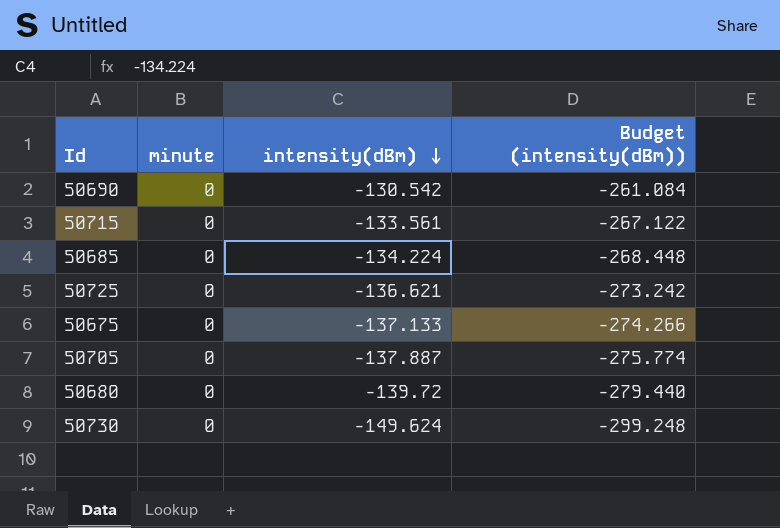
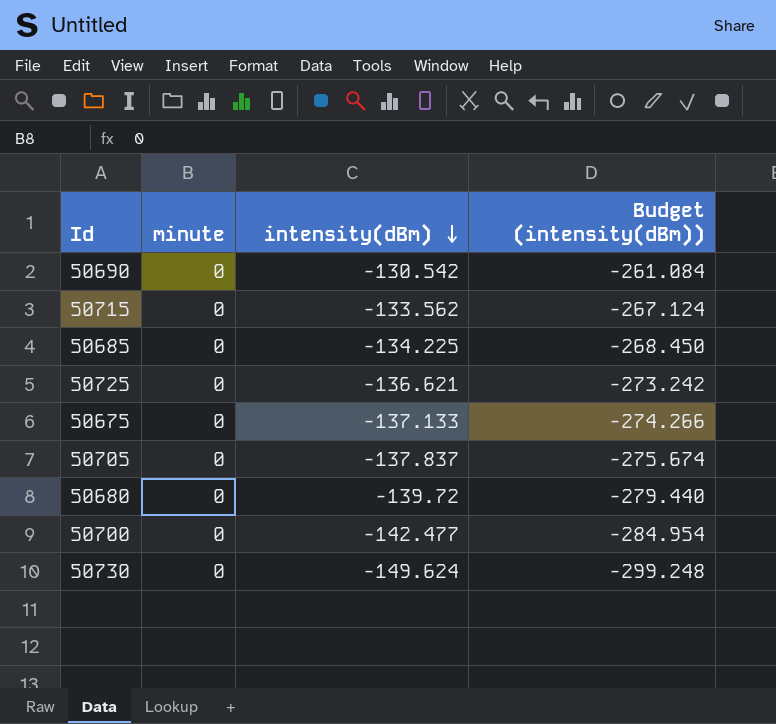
50715 | intensity(dBm): -133.561 -> -133.562
50715 | Budget (intensity(dBm)): -267.122 -> -267.124
50685 | intensity(dBm): -134.224 -> -134.225
50685 | Budget (intensity(dBm)): -268.448 -> -268.450
50705 | intensity(dBm): -137.887 -> -137.837
50705 | Budget (intensity(dBm)): -275.774 -> -275.674
row 50700: none -> 0 | -142.477 | -284.954

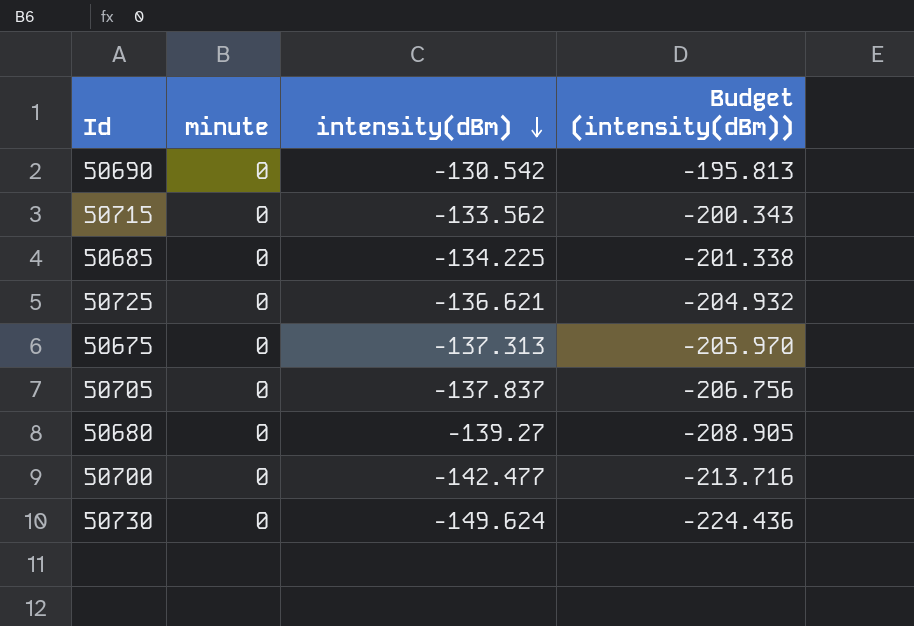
column Budget (intensity(dBm)) | formula: [intensity(dBm)] * 2 -> [intensity(dBm)] * 1.5
50675 | intensity(dBm): -137.133 -> -137.313
50680 | intensity(dBm): -139.72 -> -139.27

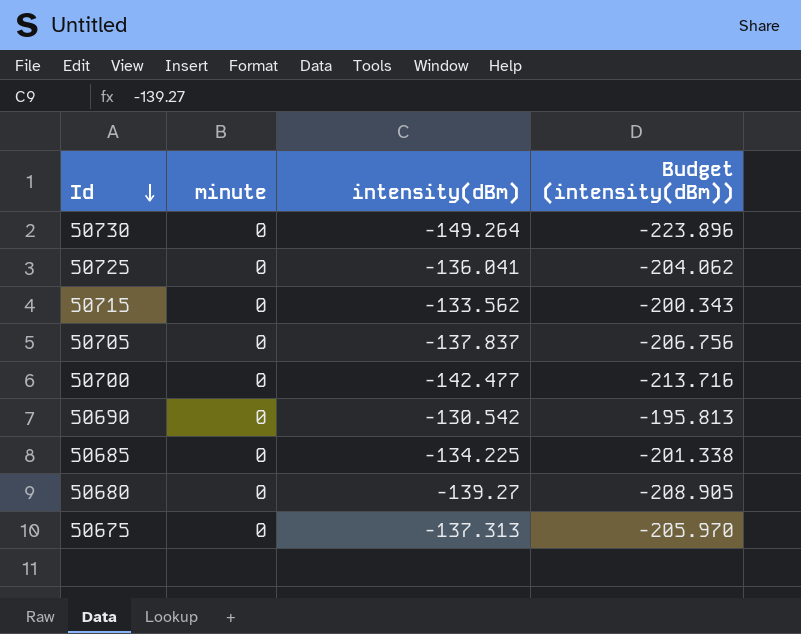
row order: intensity(dBm) descending -> Id descending
50730 | intensity(dBm): -149.624 -> -149.264
50730 | Budget (intensity(dBm)): -224.436 -> -223.896
50725 | intensity(dBm): -136.621 -> -136.041
50725 | Budget (intensity(dBm)): -204.932 -> -204.062

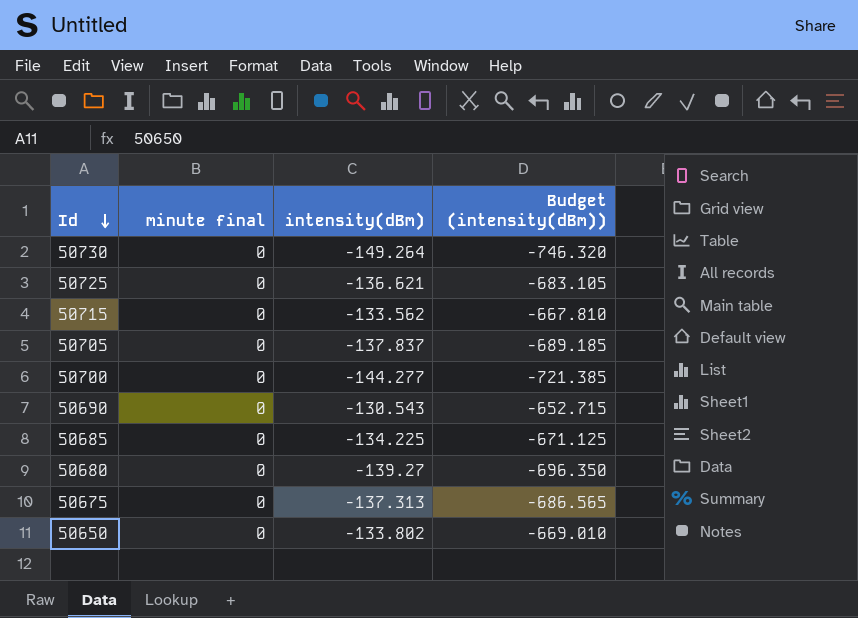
column name: minute -> minute final
column Budget (intensity(dBm)) | formula: [intensity(dBm)] * 1.5 -> [intensity(dBm)] * 5
50725 | intensity(dBm): -136.041 -> -136.621
50700 | intensity(dBm): -142.477 -> -144.277
50690 | intensity(dBm): -130.542 -> -130.543
row 50650: none -> 0 | -133.802 | -669.010

